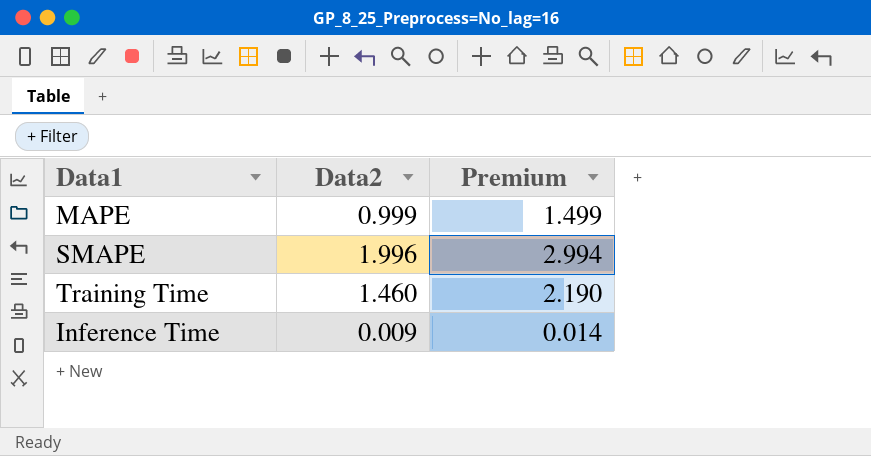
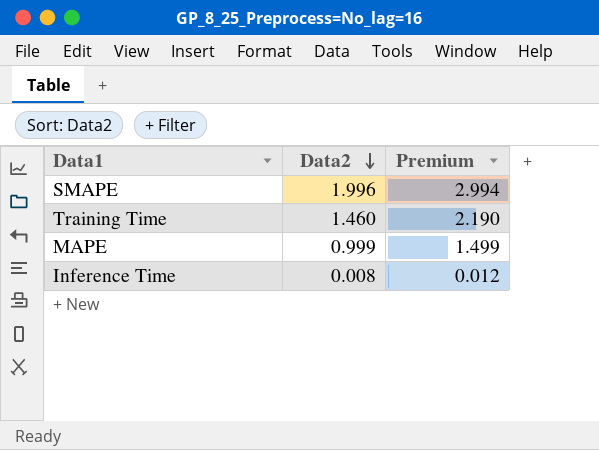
row order: none -> Data2 descending
Inference Time | Data2: 0.009 -> 0.008
Inference Time | Premium: 0.014 -> 0.012

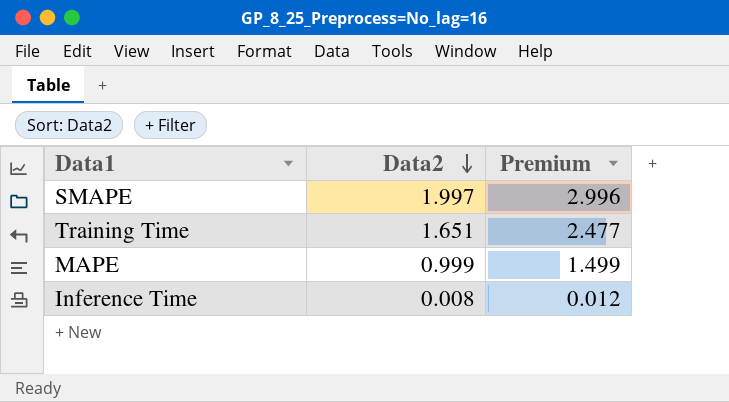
SMAPE | Data2: 1.996 -> 1.997
SMAPE | Premium: 2.994 -> 2.996
Training Time | Data2: 1.460 -> 1.651
Training Time | Premium: 2.190 -> 2.477

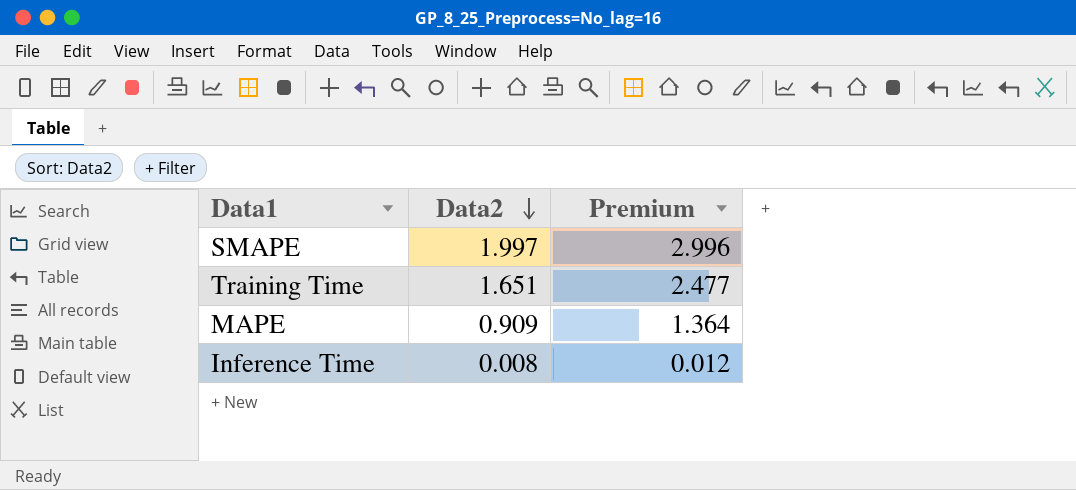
MAPE | Data2: 0.999 -> 0.909
MAPE | Premium: 1.499 -> 1.364

